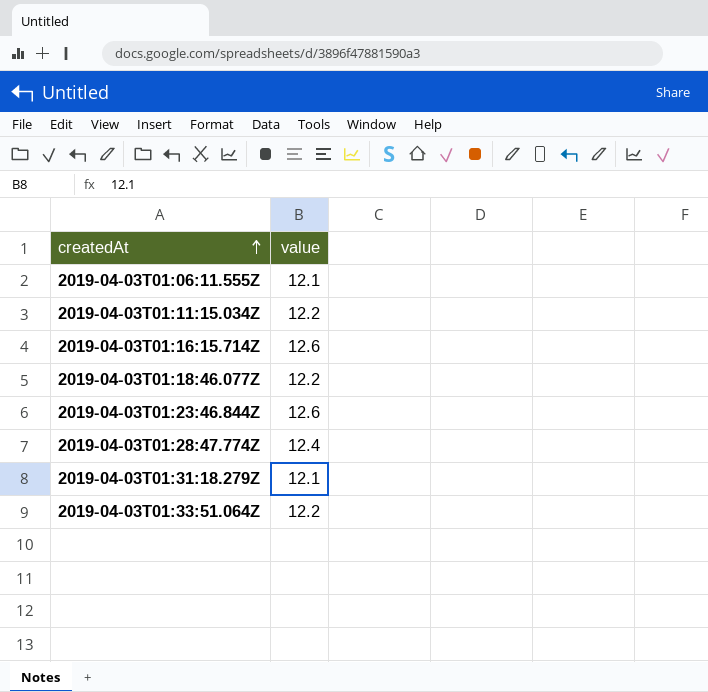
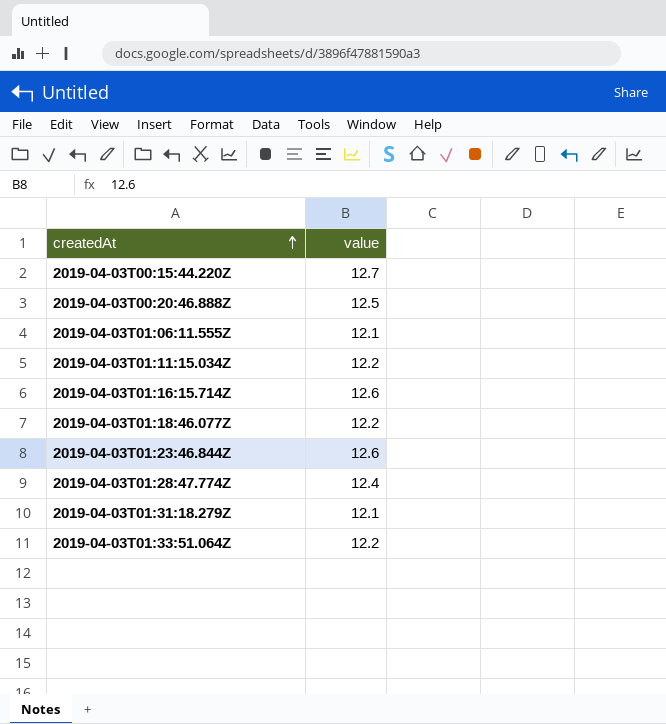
row 2019-04-03T00:15:44.220Z: none -> 12.7
row 2019-04-03T00:20:46.888Z: none -> 12.5

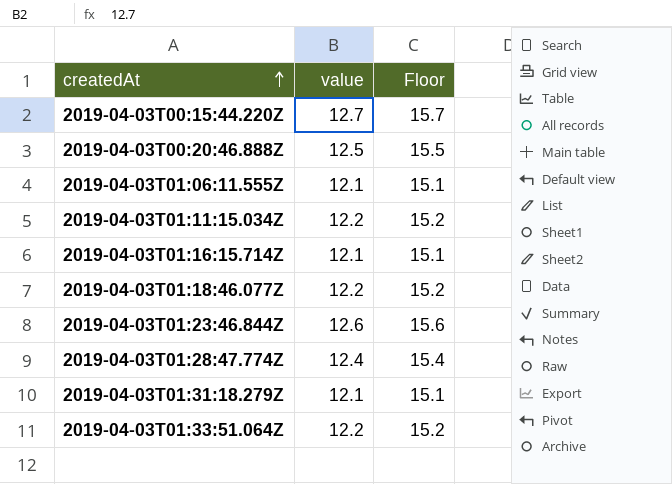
column Floor | formula: none -> [value] + 3
2019-04-03T01:16:15.714Z | value: 12.6 -> 12.1

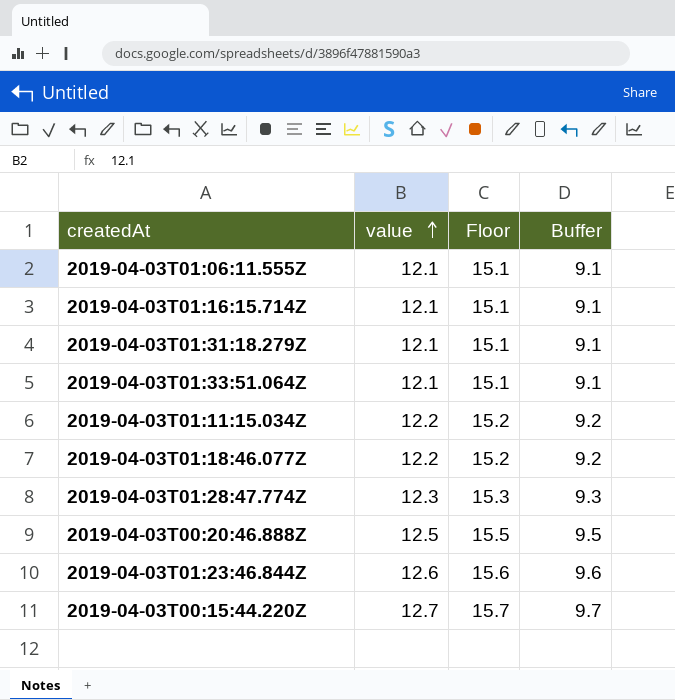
row order: createdAt ascending -> value ascending
column Buffer | formula: none -> [value] - 3
2019-04-03T01:33:51.064Z | value: 12.2 -> 12.1
2019-04-03T01:33:51.064Z | Floor: 15.2 -> 15.1
2019-04-03T01:28:47.774Z | value: 12.4 -> 12.3
2019-04-03T01:28:47.774Z | Floor: 15.4 -> 15.3

